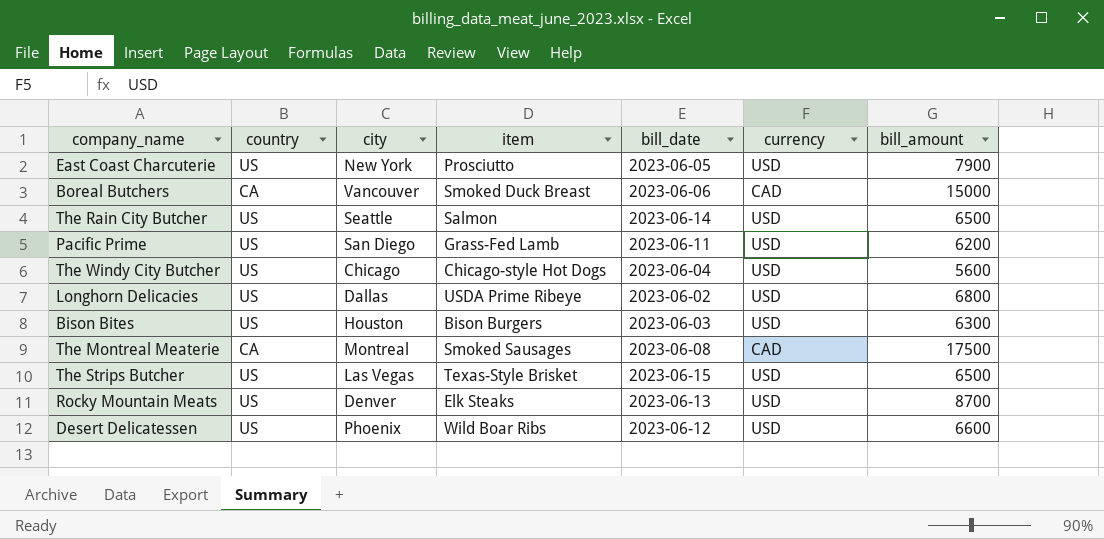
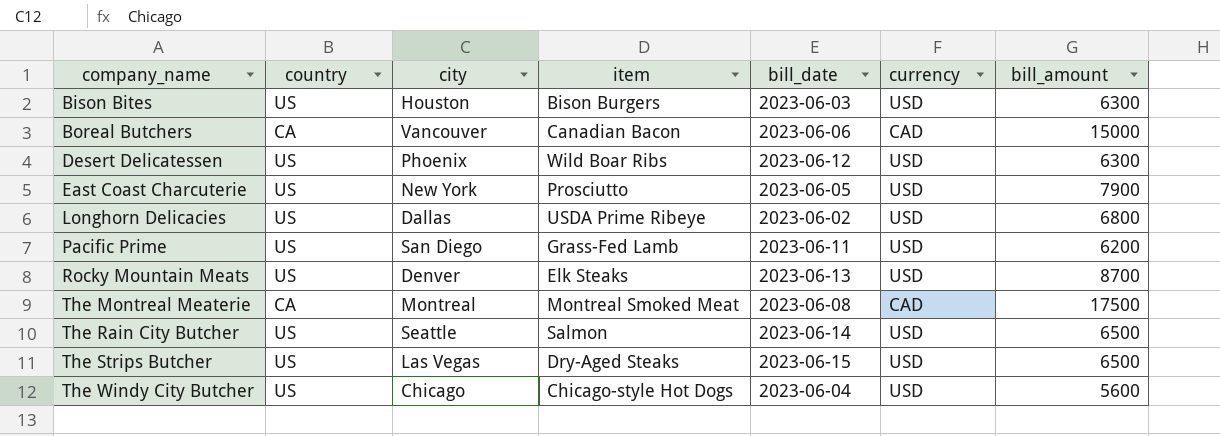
row order: none -> company_name ascending
Boreal Butchers | item: Smoked Duck Breast -> Canadian Bacon
Desert Delicatessen | bill_amount: 6600 -> 6300
The Montreal Meaterie | item: Smoked Sausages -> Montreal Smoked Meat
The Strips Butcher | item: Texas-Style Brisket -> Dry-Aged Steaks

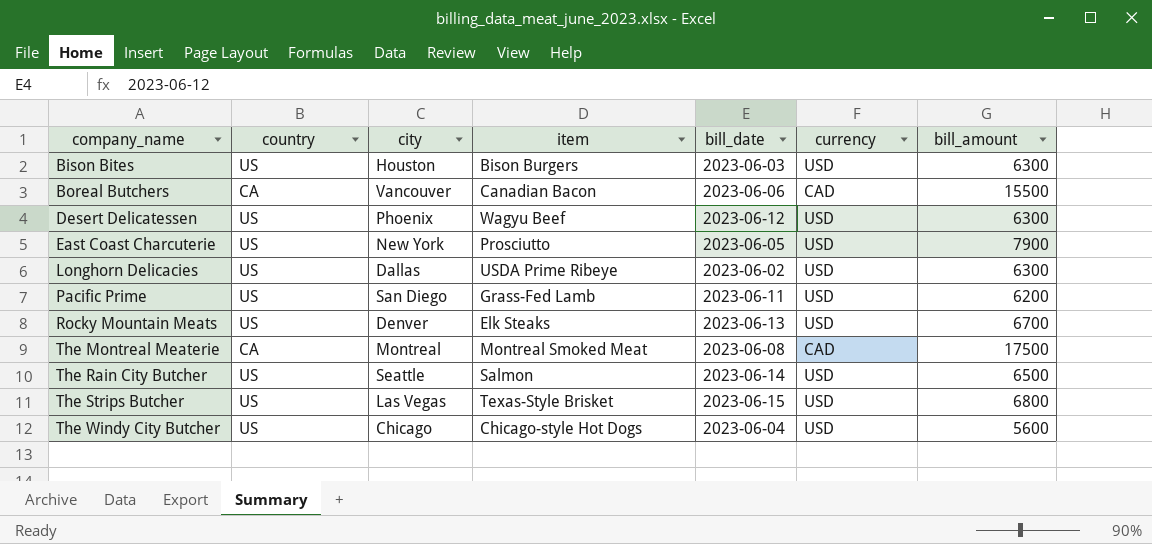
Boreal Butchers | bill_amount: 15000 -> 15500
Desert Delicatessen | item: Wild Boar Ribs -> Wagyu Beef
Longhorn Delicacies | bill_amount: 6800 -> 6300
Rocky Mountain Meats | bill_amount: 8700 -> 6700
The Strips Butcher | item: Dry-Aged Steaks -> Texas-Style Brisket
The Strips Butcher | bill_amount: 6500 -> 6800

